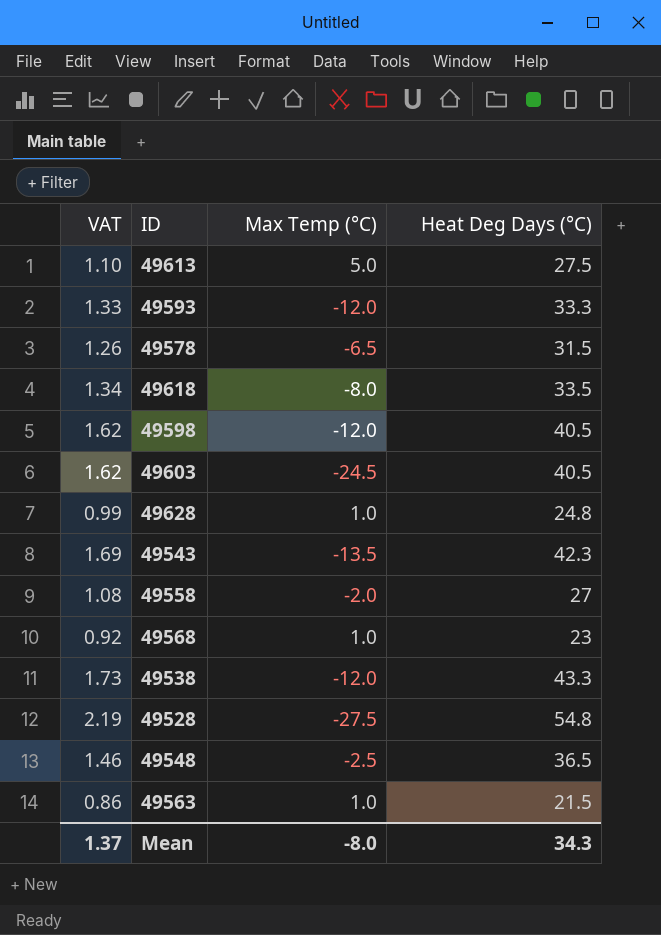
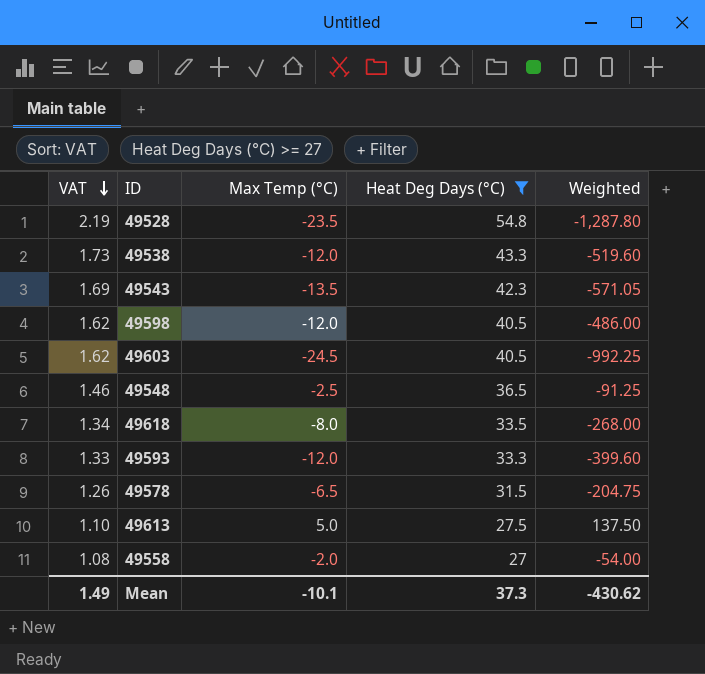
filter: none -> Heat Deg Days (°C) >= 27
row order: none -> VAT descending
column Weighted | formula: none -> [Max Temp (°C)] * [Heat Deg Days (°C)]
49528 | Max Temp (°C): -27.5 -> -23.5
Mean | VAT: 1.37 -> 1.49
Mean | Max Temp (°C): -8.0 -> -10.1
Mean | Heat Deg Days (°C): 34.3 -> 37.3

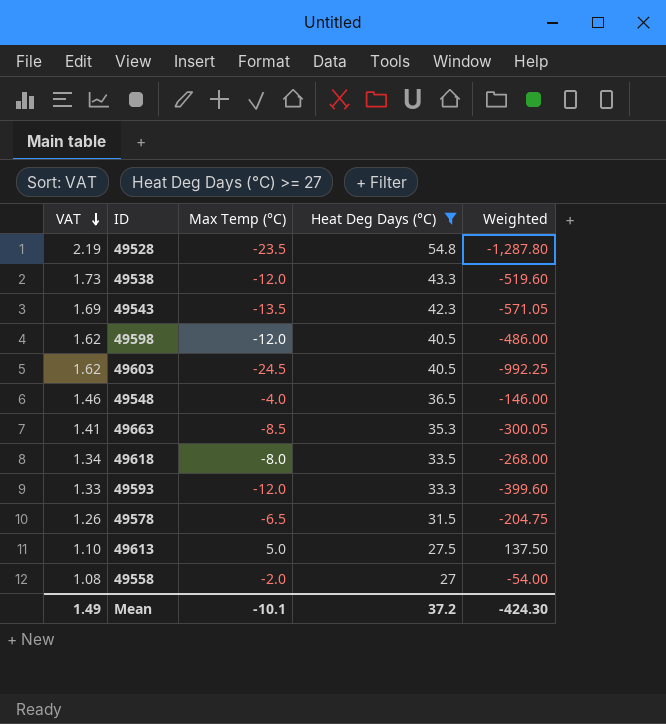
49548 | Max Temp (°C): -2.5 -> -4.0
49548 | Weighted: -91.25 -> -146.00
row 49663: none -> 1.41 | -8.5 | 35.3 | -300.05
Mean | Heat Deg Days (°C): 37.3 -> 37.2
Mean | Weighted: -430.62 -> -424.30

